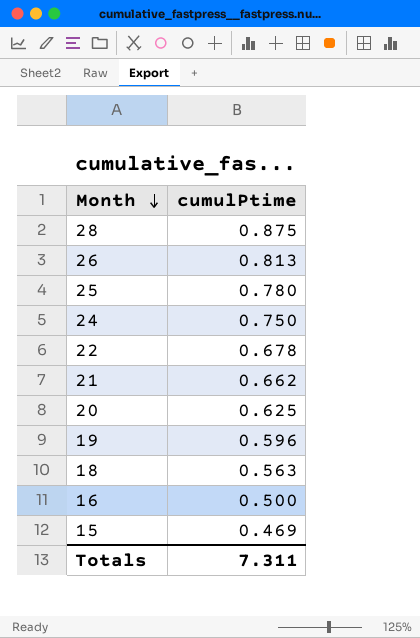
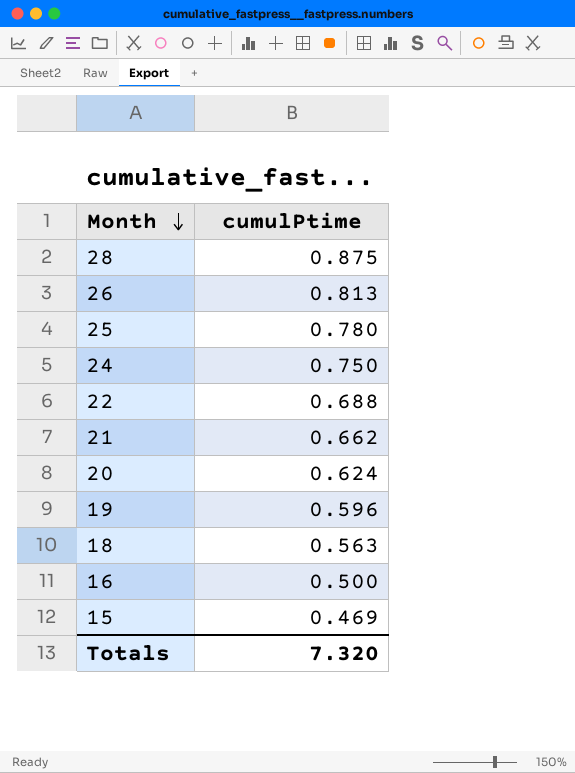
22 | cumulPtime: 0.678 -> 0.688
20 | cumulPtime: 0.625 -> 0.624
Totals | cumulPtime: 7.311 -> 7.320

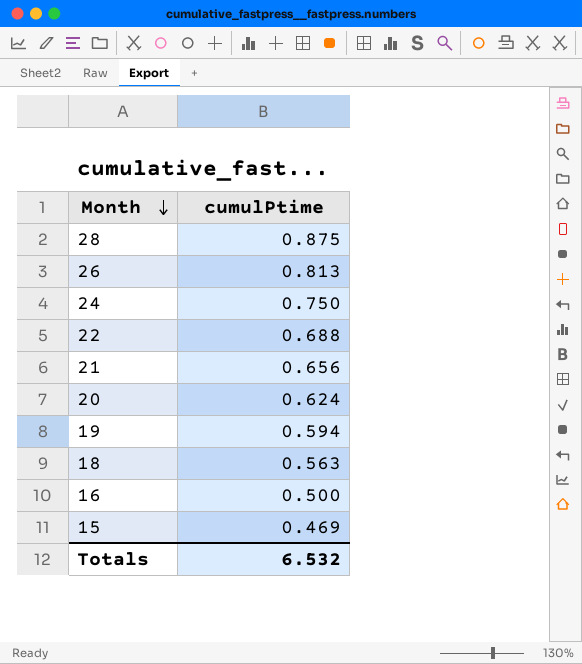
row 25: 0.780 -> none
21 | cumulPtime: 0.662 -> 0.656
19 | cumulPtime: 0.596 -> 0.594
Totals | cumulPtime: 7.320 -> 6.532

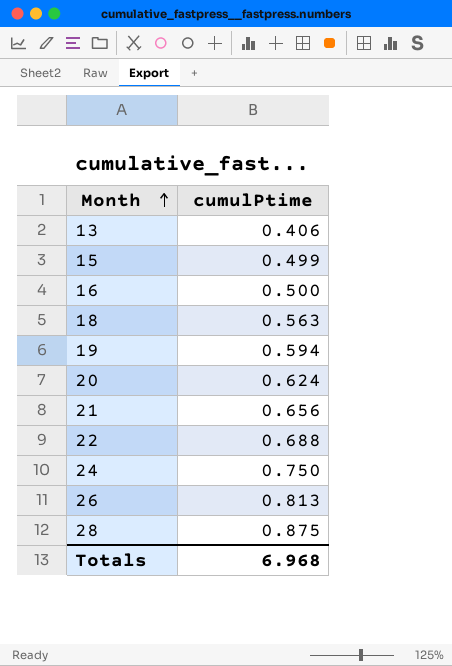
row order: Month descending -> Month ascending
row 13: none -> 0.406
15 | cumulPtime: 0.469 -> 0.499
Totals | cumulPtime: 6.532 -> 6.968

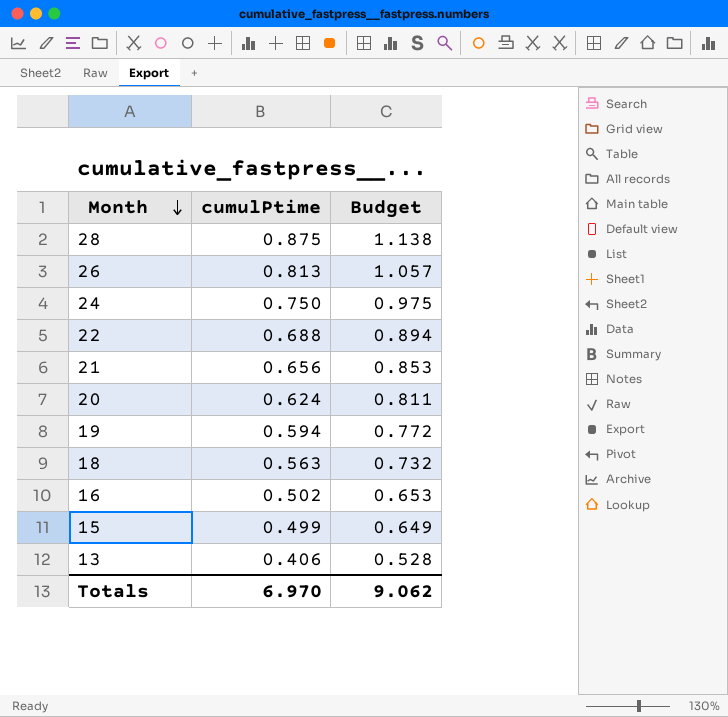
row order: Month ascending -> Month descending
column Budget | formula: none -> [cumulPtime] * 1.3
16 | cumulPtime: 0.500 -> 0.502
Totals | cumulPtime: 6.968 -> 6.970

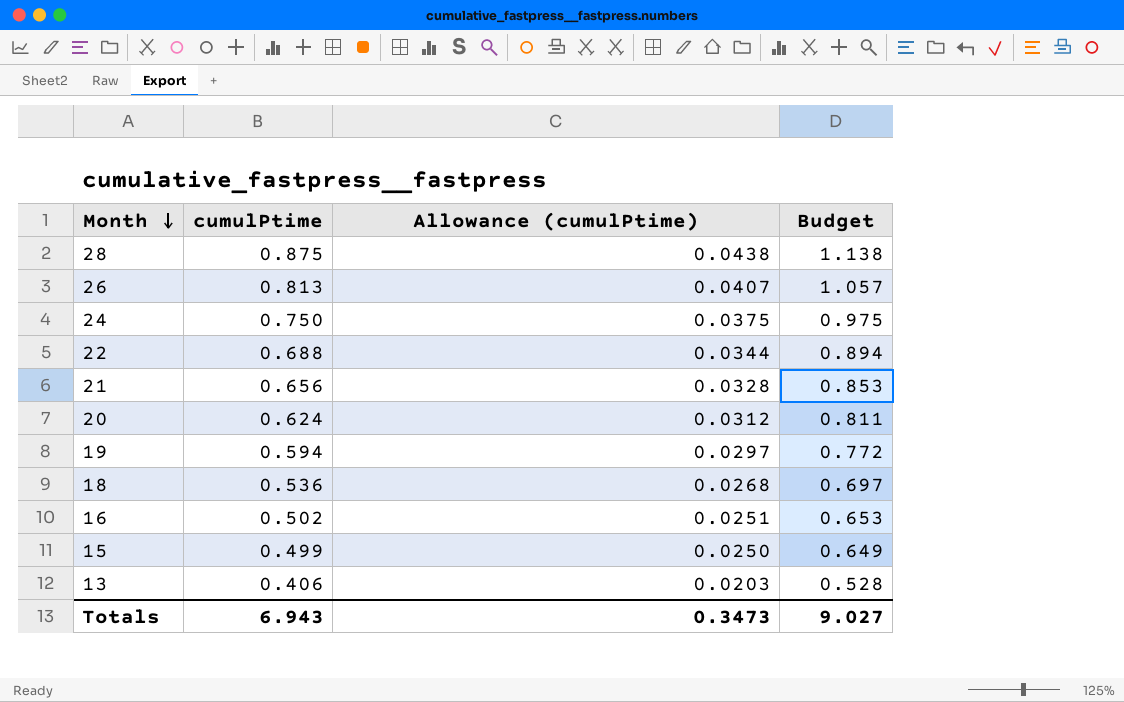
column Allowance (cumulPtime) | formula: none -> [cumulPtime] * 0.05
18 | cumulPtime: 0.563 -> 0.536
18 | Budget: 0.732 -> 0.697
Totals | cumulPtime: 6.970 -> 6.943
Totals | Budget: 9.062 -> 9.027

